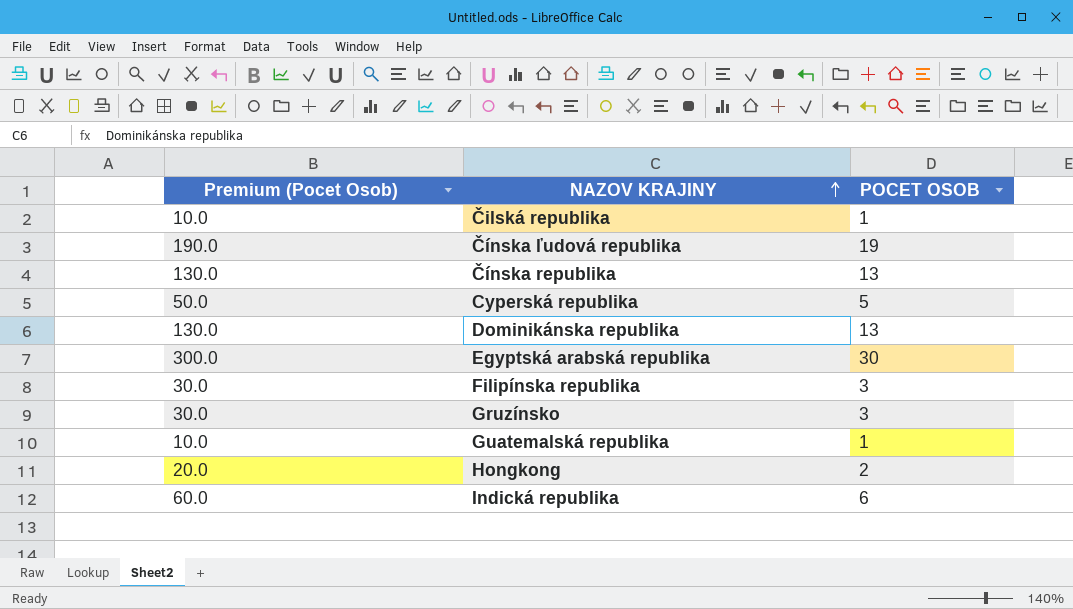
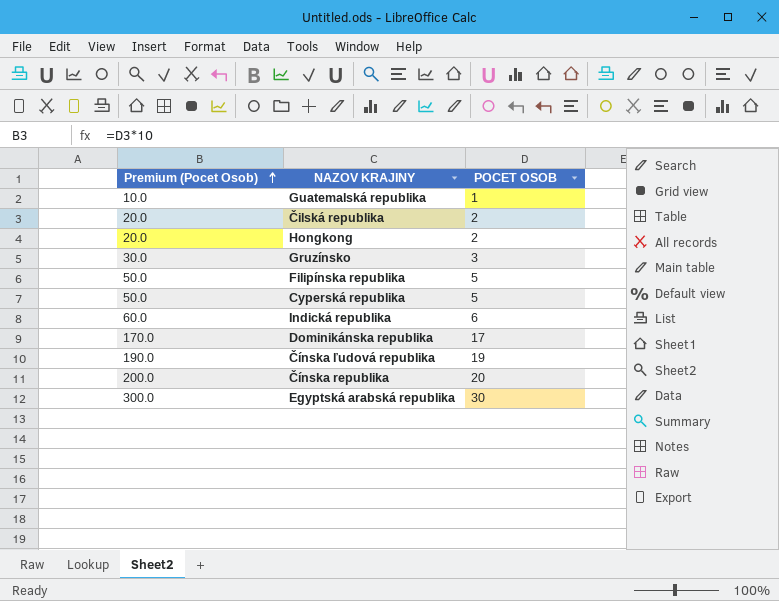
row order: NAZOV KRAJINY ascending -> Premium (Pocet Osob) ascending
Čilská republika | Premium (Pocet Osob): 10.0 -> 20.0
Čilská republika | POCET OSOB: 1 -> 2
Filipínska republika | Premium (Pocet Osob): 30.0 -> 50.0
Filipínska republika | POCET OSOB: 3 -> 5
Dominikánska republika | Premium (Pocet Osob): 130.0 -> 170.0
Dominikánska republika | POCET OSOB: 13 -> 17
Čínska republika | Premium (Pocet Osob): 130.0 -> 200.0
Čínska republika | POCET OSOB: 13 -> 20

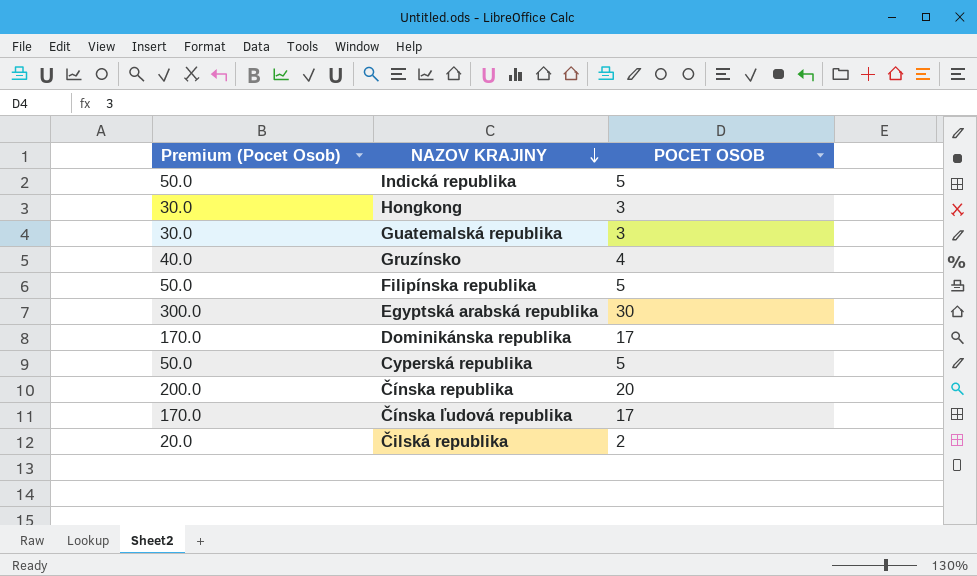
row order: Premium (Pocet Osob) ascending -> NAZOV KRAJINY descending
Indická republika | Premium (Pocet Osob): 60.0 -> 50.0
Indická republika | POCET OSOB: 6 -> 5
Hongkong | Premium (Pocet Osob): 20.0 -> 30.0
Hongkong | POCET OSOB: 2 -> 3
Guatemalská republika | Premium (Pocet Osob): 10.0 -> 30.0
Guatemalská republika | POCET OSOB: 1 -> 3
Gruzínsko | Premium (Pocet Osob): 30.0 -> 40.0
Gruzínsko | POCET OSOB: 3 -> 4
Čínska ľudová republika | Premium (Pocet Osob): 190.0 -> 170.0
Čínska ľudová republika | POCET OSOB: 19 -> 17

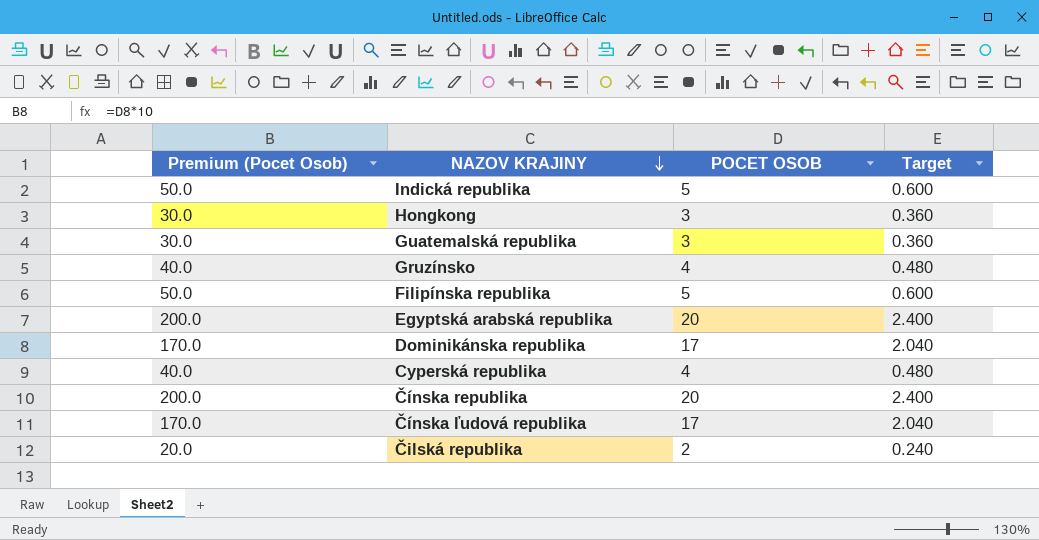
column Target | formula: none -> [POCET OSOB] * 0.12
Egyptská arabská republika | Premium (Pocet Osob): 300.0 -> 200.0
Egyptská arabská republika | POCET OSOB: 30 -> 20
Cyperská republika | Premium (Pocet Osob): 50.0 -> 40.0
Cyperská republika | POCET OSOB: 5 -> 4

